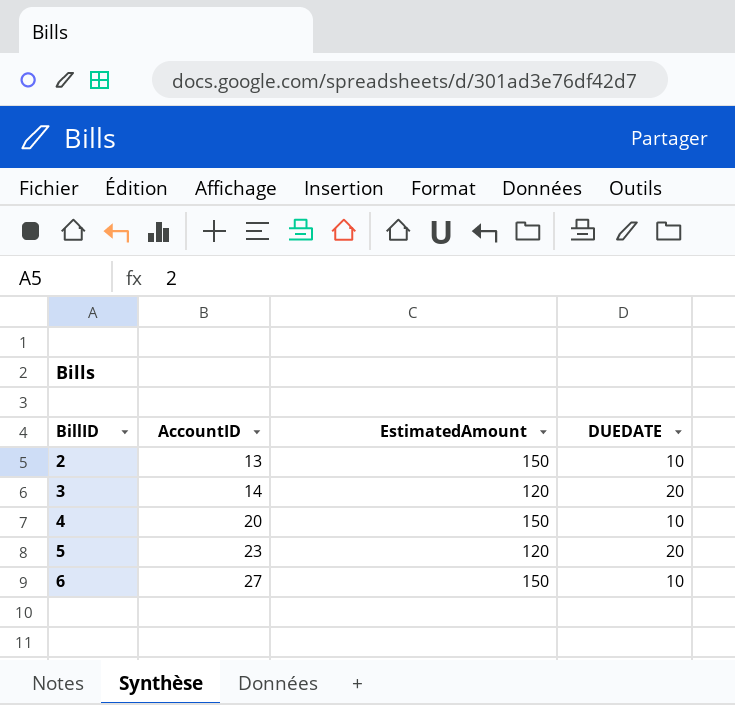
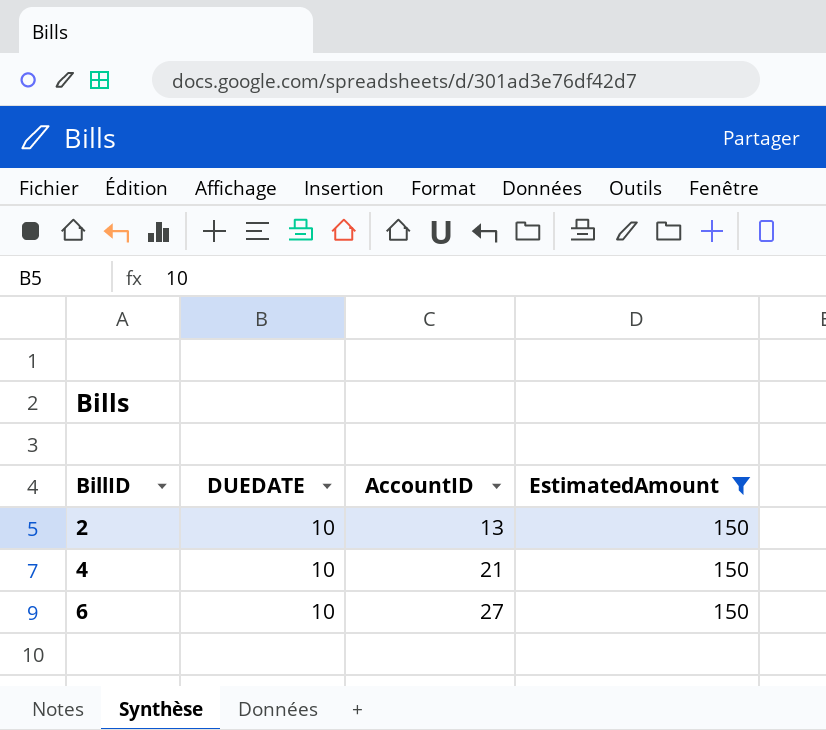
filter: none -> EstimatedAmount = 150
column DUEDATE | position: 4 -> 2
4 | AccountID: 20 -> 21

